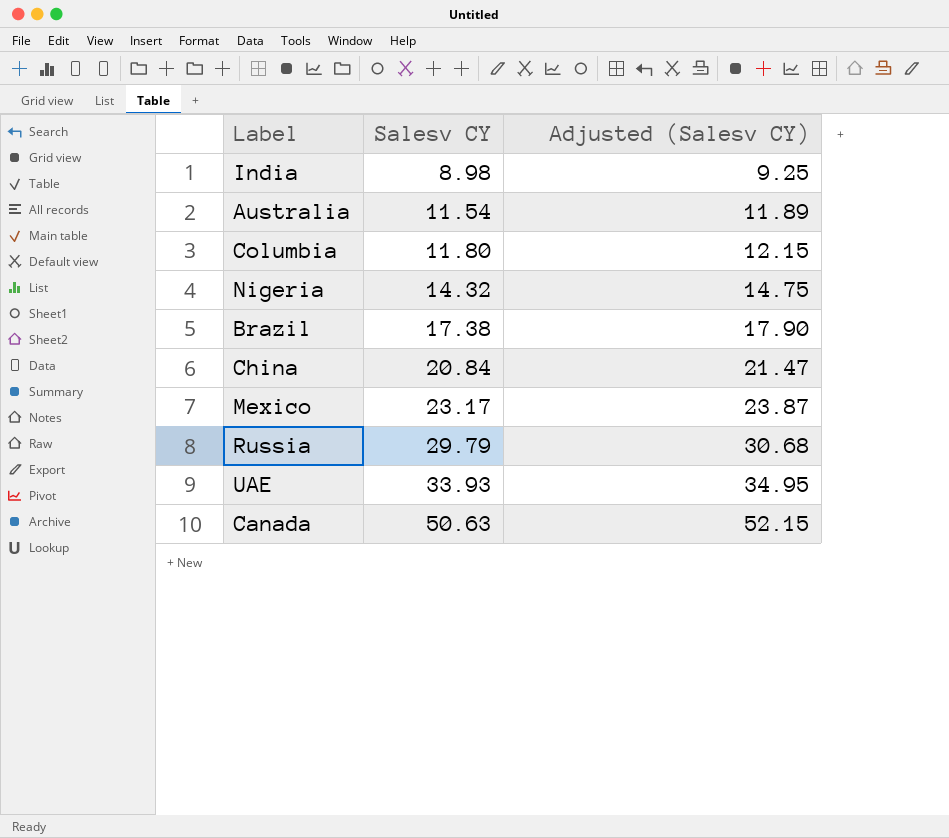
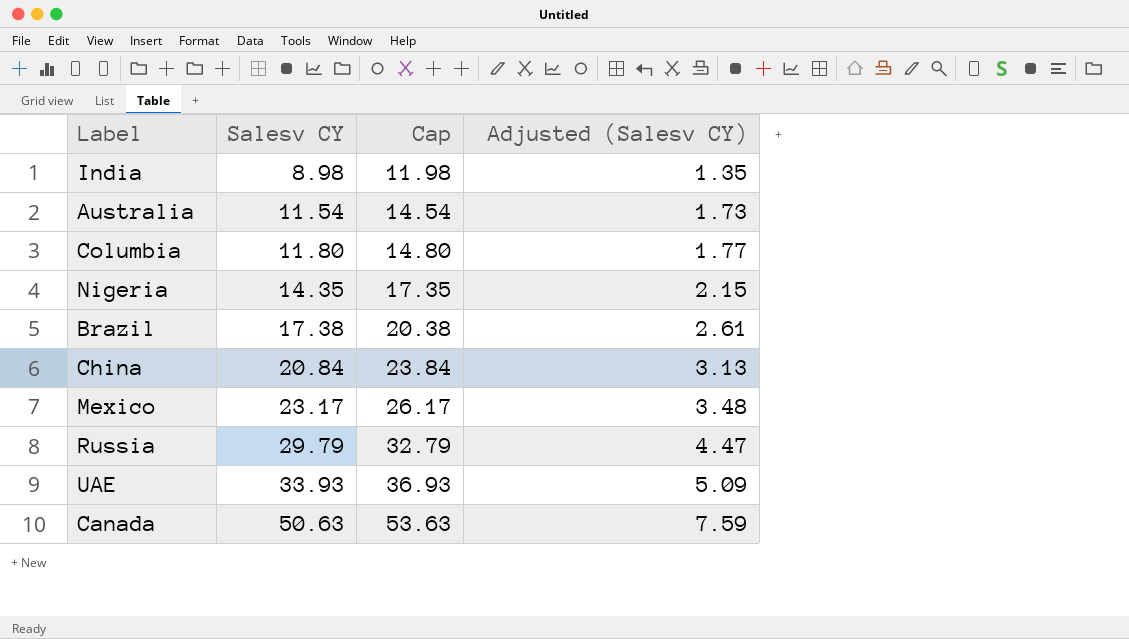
column Cap | formula: none -> [Salesv CY] + 3
column Adjusted (Salesv CY) | formula: [Salesv CY] * 1.03 -> [Salesv CY] * 0.15
Nigeria | Salesv CY: 14.32 -> 14.35

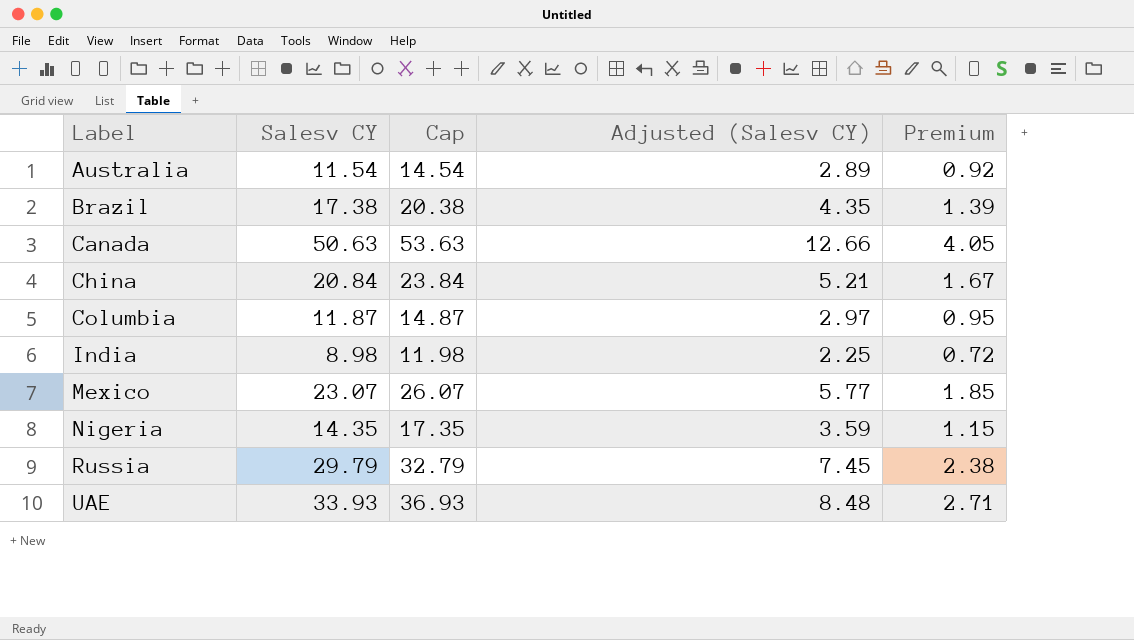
row order: Salesv CY ascending -> Label ascending
column Adjusted (Salesv CY) | formula: [Salesv CY] * 0.15 -> [Salesv CY] * 0.25
column Premium | formula: none -> [Salesv CY] * 0.08
Columbia | Salesv CY: 11.80 -> 11.87
Columbia | Cap: 14.80 -> 14.87
Mexico | Salesv CY: 23.17 -> 23.07
Mexico | Cap: 26.17 -> 26.07

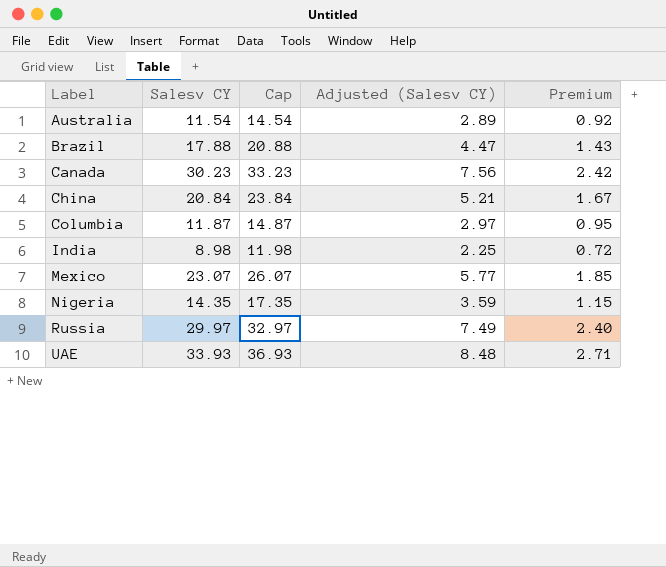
Brazil | Salesv CY: 17.38 -> 17.88
Brazil | Cap: 20.38 -> 20.88
Brazil | Adjusted (Salesv CY): 4.35 -> 4.47
Brazil | Premium: 1.39 -> 1.43
Canada | Salesv CY: 50.63 -> 30.23
Canada | Cap: 53.63 -> 33.23
Canada | Adjusted (Salesv CY): 12.66 -> 7.56
Canada | Premium: 4.05 -> 2.42
Russia | Salesv CY: 29.79 -> 29.97
Russia | Cap: 32.79 -> 32.97
Russia | Adjusted (Salesv CY): 7.45 -> 7.49
Russia | Premium: 2.38 -> 2.40

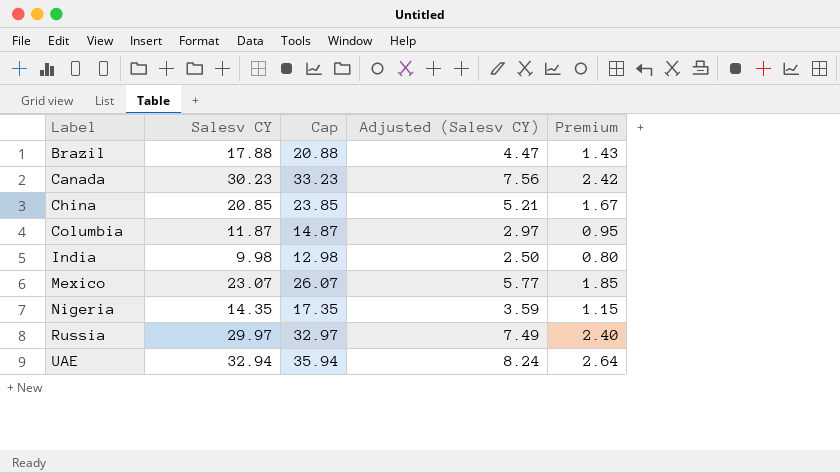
row Australia: 11.54 | 14.54 | 2.89 | 0.92 -> none
China | Salesv CY: 20.84 -> 20.85
China | Cap: 23.84 -> 23.85
India | Salesv CY: 8.98 -> 9.98
India | Cap: 11.98 -> 12.98
India | Adjusted (Salesv CY): 2.25 -> 2.50
India | Premium: 0.72 -> 0.80
UAE | Salesv CY: 33.93 -> 32.94
UAE | Cap: 36.93 -> 35.94
UAE | Adjusted (Salesv CY): 8.48 -> 8.24
UAE | Premium: 2.71 -> 2.64

